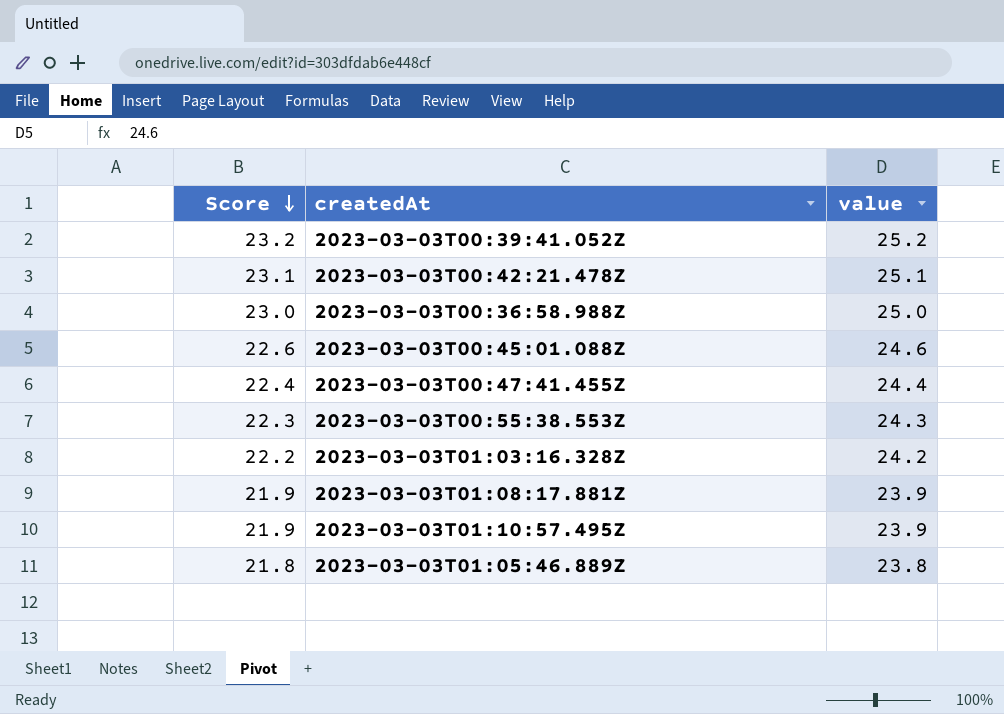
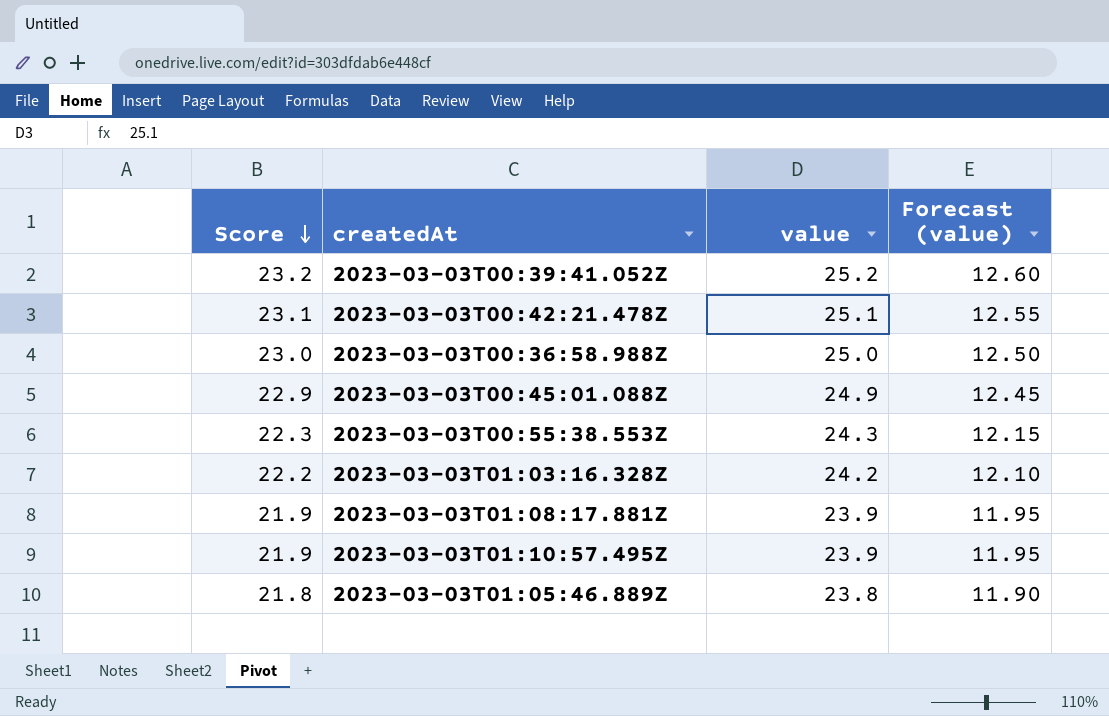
column Forecast (value) | formula: none -> [value] * 0.5
row 2023-03-03T00:47:41.455Z: 22.4 | 24.4 -> none
2023-03-03T00:45:01.088Z | Score: 22.6 -> 22.9
2023-03-03T00:45:01.088Z | value: 24.6 -> 24.9

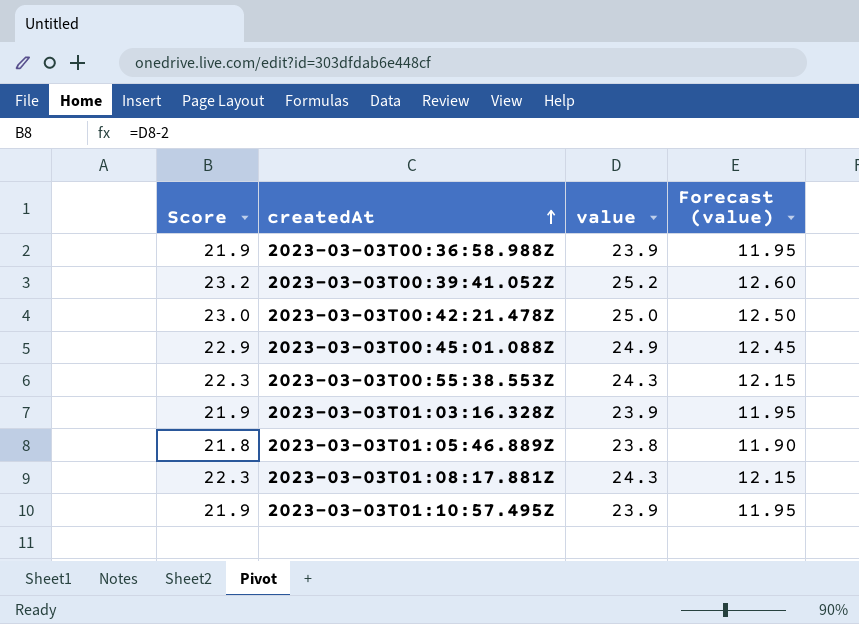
row order: Score descending -> createdAt ascending
2023-03-03T00:36:58.988Z | Score: 23.0 -> 21.9
2023-03-03T00:36:58.988Z | value: 25.0 -> 23.9
2023-03-03T00:36:58.988Z | Forecast (value): 12.50 -> 11.95
2023-03-03T00:42:21.478Z | Score: 23.1 -> 23.0
2023-03-03T00:42:21.478Z | value: 25.1 -> 25.0
2023-03-03T00:42:21.478Z | Forecast (value): 12.55 -> 12.50
2023-03-03T01:03:16.328Z | Score: 22.2 -> 21.9
2023-03-03T01:03:16.328Z | value: 24.2 -> 23.9
2023-03-03T01:03:16.328Z | Forecast (value): 12.10 -> 11.95
2023-03-03T01:08:17.881Z | Score: 21.9 -> 22.3
2023-03-03T01:08:17.881Z | value: 23.9 -> 24.3
2023-03-03T01:08:17.881Z | Forecast (value): 11.95 -> 12.15

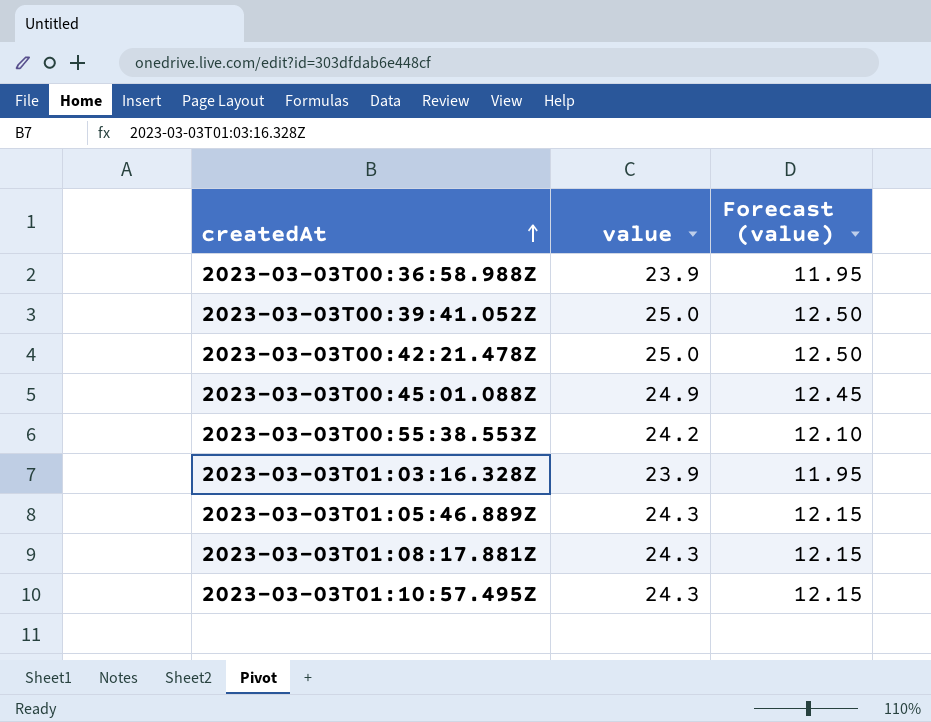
column Score | formula: [value] - 2 -> none
2023-03-03T00:39:41.052Z | value: 25.2 -> 25.0
2023-03-03T00:39:41.052Z | Forecast (value): 12.60 -> 12.50
2023-03-03T00:55:38.553Z | value: 24.3 -> 24.2
2023-03-03T00:55:38.553Z | Forecast (value): 12.15 -> 12.10
2023-03-03T01:05:46.889Z | value: 23.8 -> 24.3
2023-03-03T01:05:46.889Z | Forecast (value): 11.90 -> 12.15
2023-03-03T01:10:57.495Z | value: 23.9 -> 24.3
2023-03-03T01:10:57.495Z | Forecast (value): 11.95 -> 12.15

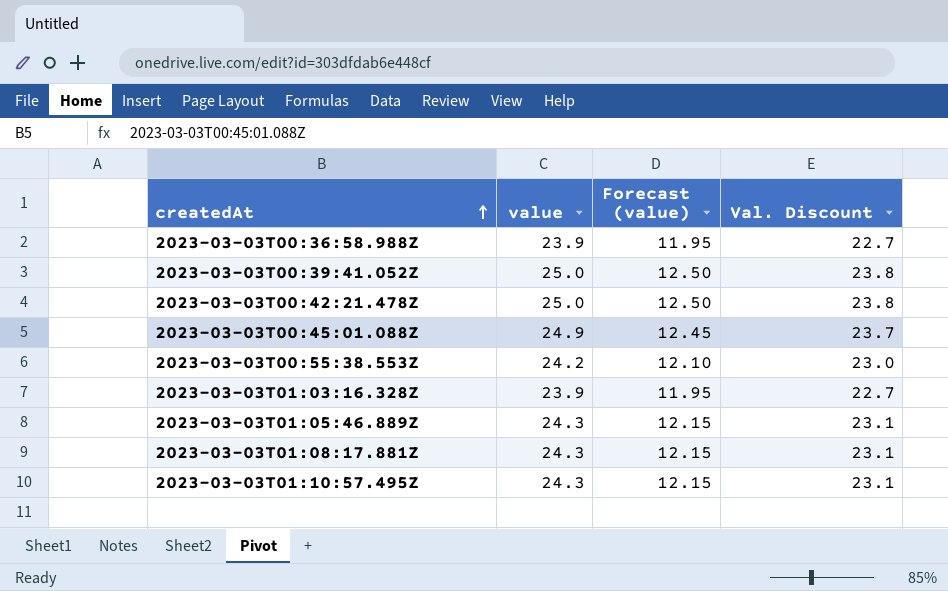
column Val. Discount | formula: none -> [value] * 0.95

